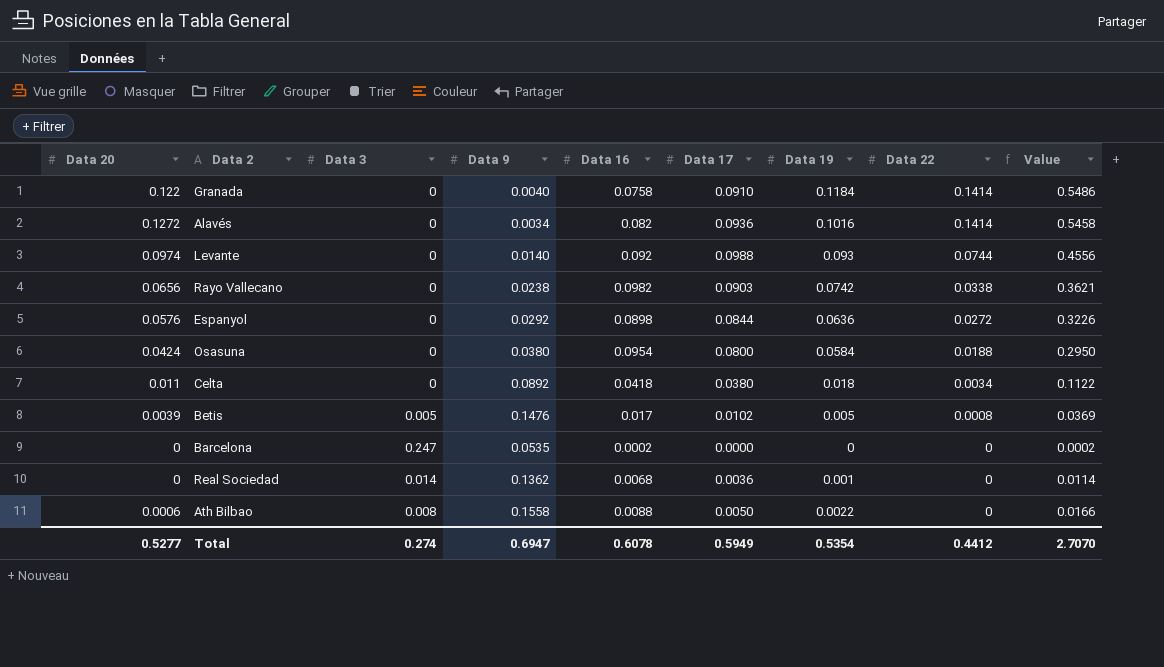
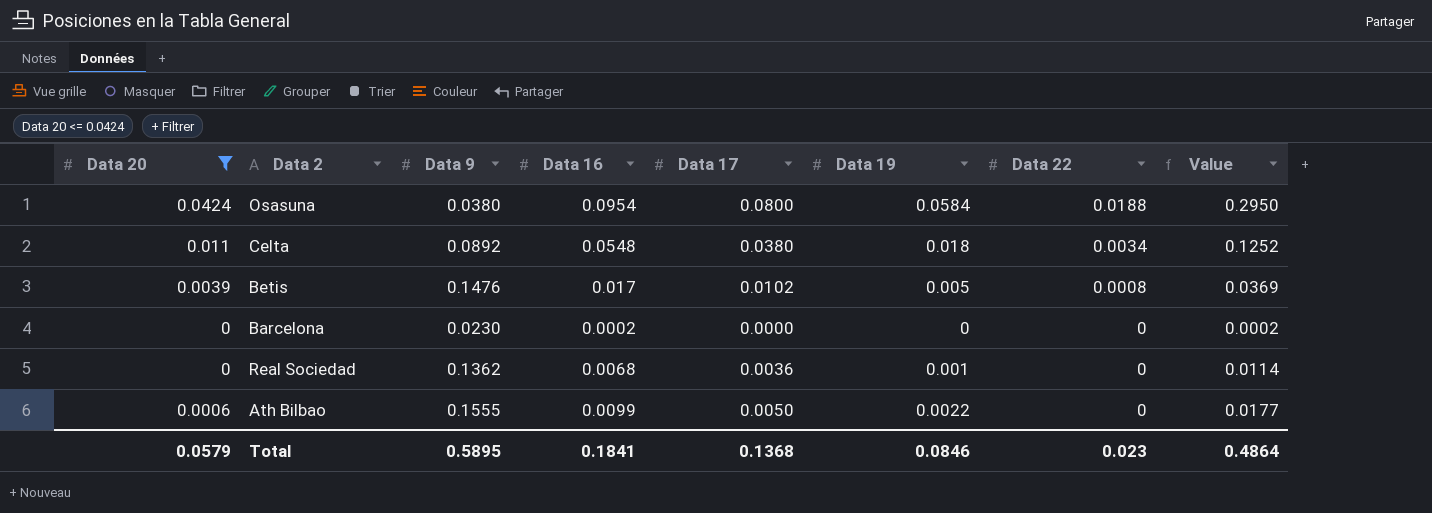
filter: none -> Data 20 <= 0.0424
column Data 3 | position: 3 -> none
Celta | Data 16: 0.0418 -> 0.0548
Celta | Value: 0.1122 -> 0.1252
Barcelona | Data 9: 0.0535 -> 0.0230
Ath Bilbao | Data 9: 0.1558 -> 0.1555
Ath Bilbao | Data 16: 0.0088 -> 0.0099
Ath Bilbao | Value: 0.0166 -> 0.0177
Total | Data 20: 0.5277 -> 0.0579
Total | Data 9: 0.6947 -> 0.5895
Total | Data 16: 0.6078 -> 0.1841
Total | Data 17: 0.5949 -> 0.1368
Total | Data 19: 0.5354 -> 0.0846
Total | Data 22: 0.4412 -> 0.023
Total | Value: 2.7070 -> 0.4864

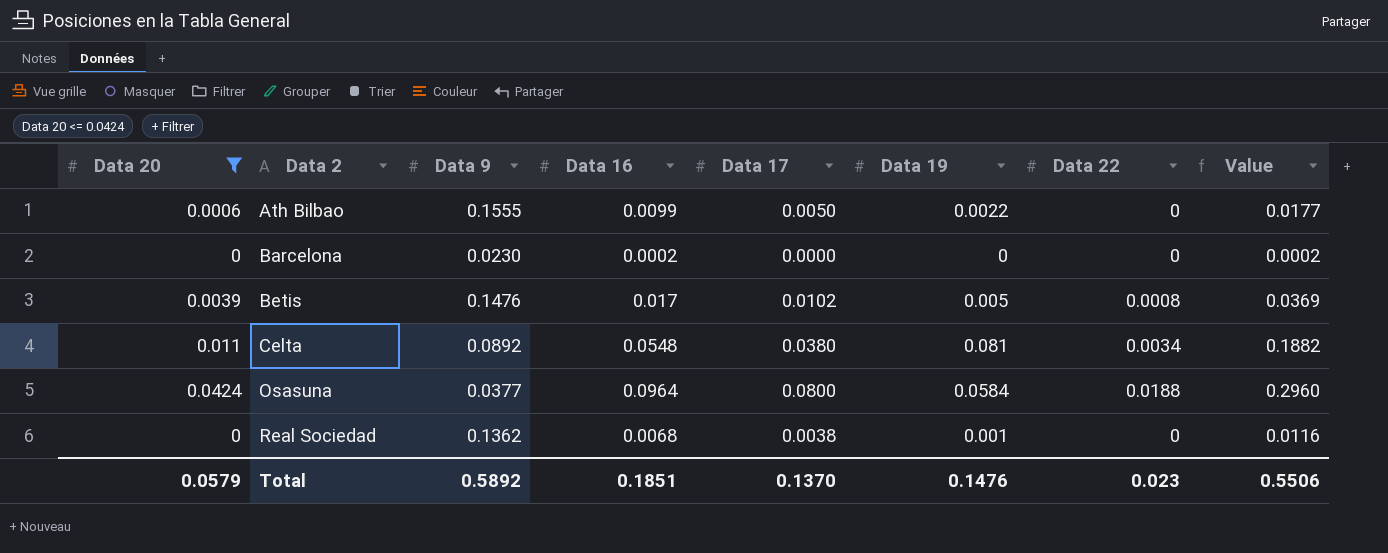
row order: Data 22 descending -> Data 2 ascending
Celta | Data 19: 0.018 -> 0.081
Celta | Value: 0.1252 -> 0.1882
Osasuna | Data 9: 0.0380 -> 0.0377
Osasuna | Data 16: 0.0954 -> 0.0964
Osasuna | Value: 0.2950 -> 0.2960
Real Sociedad | Data 17: 0.0036 -> 0.0038
Real Sociedad | Value: 0.0114 -> 0.0116
Total | Data 9: 0.5895 -> 0.5892
Total | Data 16: 0.1841 -> 0.1851
Total | Data 17: 0.1368 -> 0.1370
Total | Data 19: 0.0846 -> 0.1476
Total | Value: 0.4864 -> 0.5506

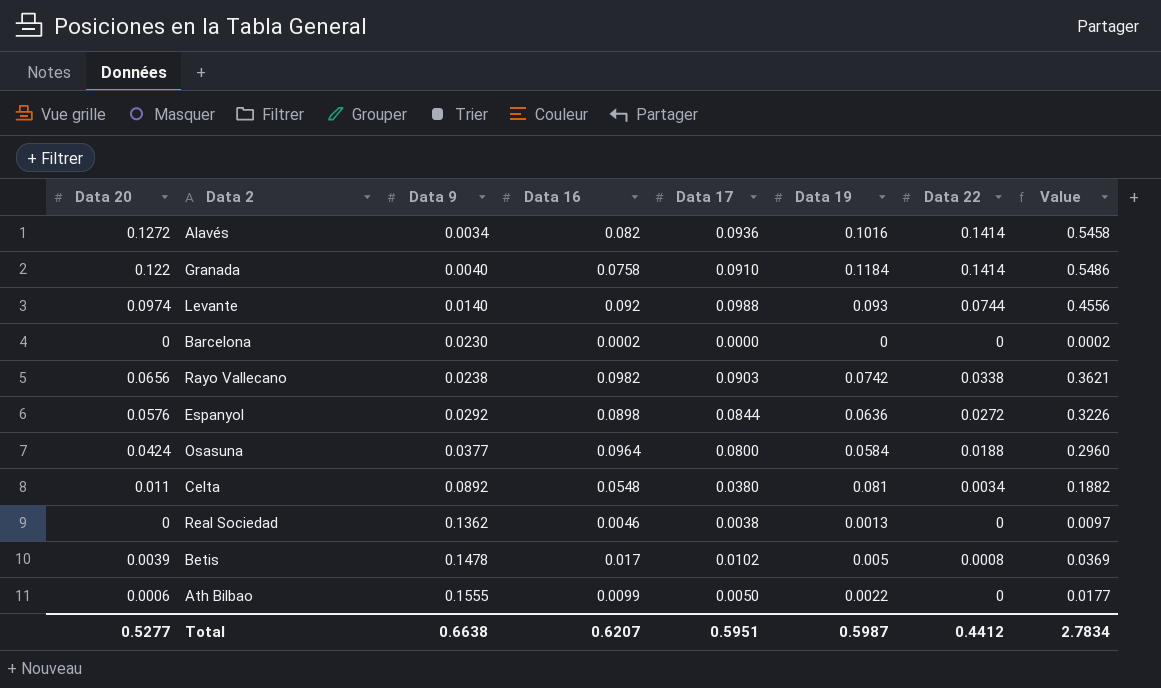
filter: Data 20 <= 0.0424 -> none
row order: Data 2 ascending -> Data 9 ascending
Real Sociedad | Data 16: 0.0068 -> 0.0046
Real Sociedad | Data 19: 0.001 -> 0.0013
Real Sociedad | Value: 0.0116 -> 0.0097
Betis | Data 9: 0.1476 -> 0.1478
Total | Data 20: 0.0579 -> 0.5277
Total | Data 9: 0.5892 -> 0.6638
Total | Data 16: 0.1851 -> 0.6207
Total | Data 17: 0.1370 -> 0.5951
Total | Data 19: 0.1476 -> 0.5987
Total | Data 22: 0.023 -> 0.4412
Total | Value: 0.5506 -> 2.7834

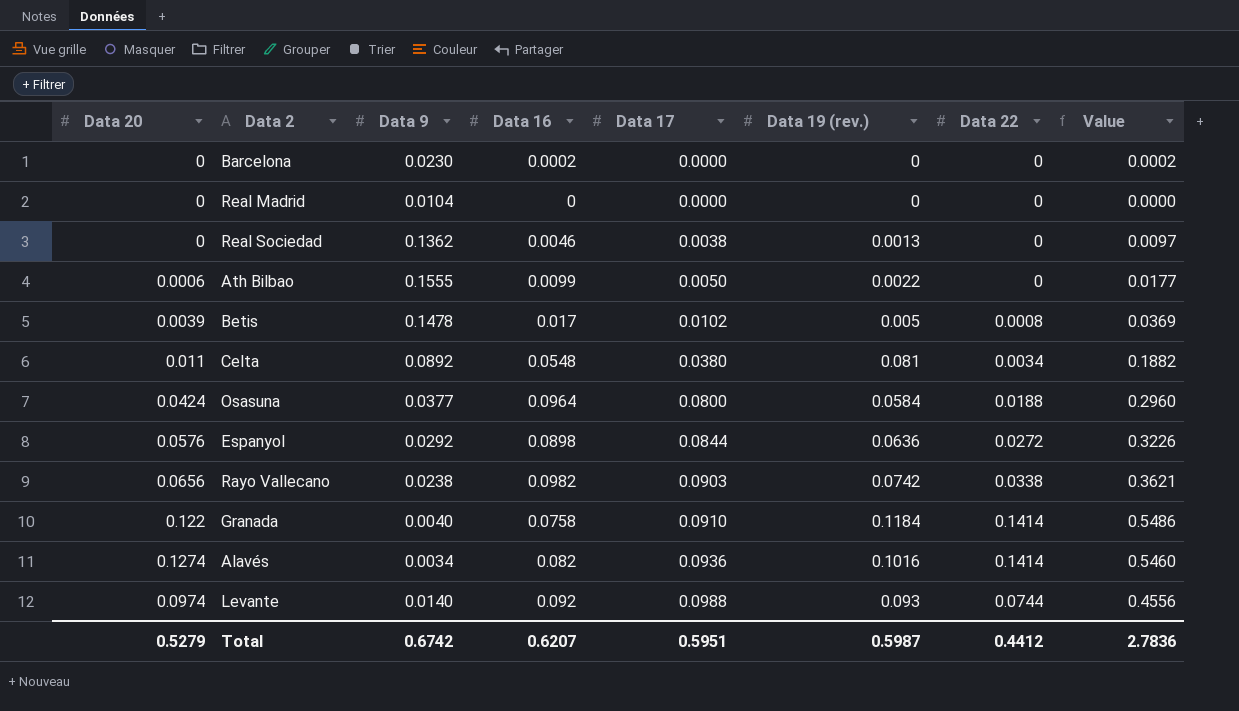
row order: Data 9 ascending -> Data 17 ascending
column name: Data 19 -> Data 19 (rev.)
row Real Madrid: none -> 0 | 0.0104 | 0 | 0.0000 | 0 | 0 | 0.0000
Alavés | Data 20: 0.1272 -> 0.1274
Alavés | Value: 0.5458 -> 0.5460
Total | Data 20: 0.5277 -> 0.5279
Total | Data 9: 0.6638 -> 0.6742
Total | Value: 2.7834 -> 2.7836

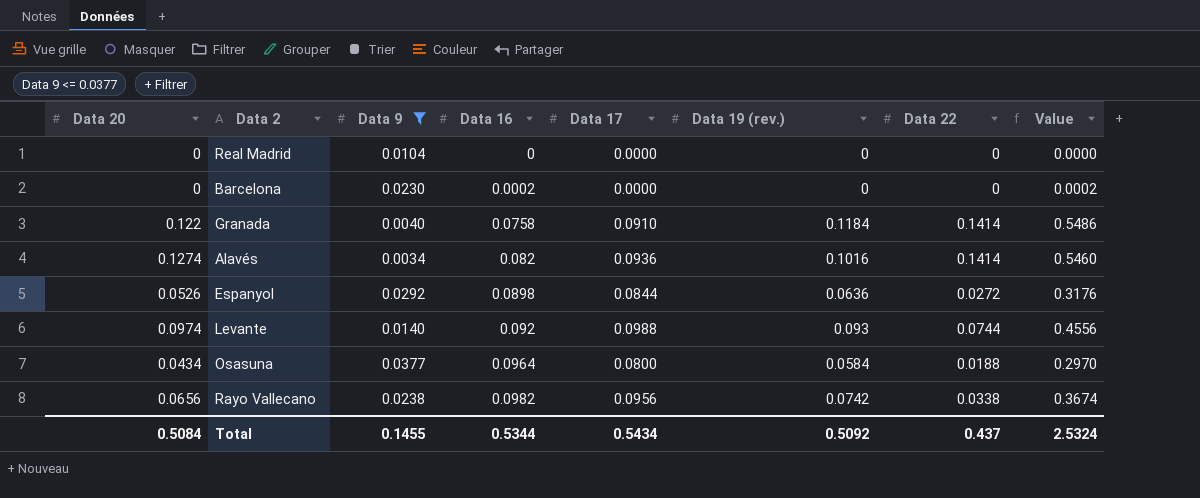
filter: none -> Data 9 <= 0.0377
row order: Data 17 ascending -> Data 16 ascending
Espanyol | Data 20: 0.0576 -> 0.0526
Espanyol | Value: 0.3226 -> 0.3176
Osasuna | Data 20: 0.0424 -> 0.0434
Osasuna | Value: 0.2960 -> 0.2970
Rayo Vallecano | Data 17: 0.0903 -> 0.0956
Rayo Vallecano | Value: 0.3621 -> 0.3674
Total | Data 20: 0.5279 -> 0.5084
Total | Data 9: 0.6742 -> 0.1455
Total | Data 16: 0.6207 -> 0.5344
Total | Data 17: 0.5951 -> 0.5434
Total | Data 19 (rev.): 0.5987 -> 0.5092
Total | Data 22: 0.4412 -> 0.437
Total | Value: 2.7836 -> 2.5324

